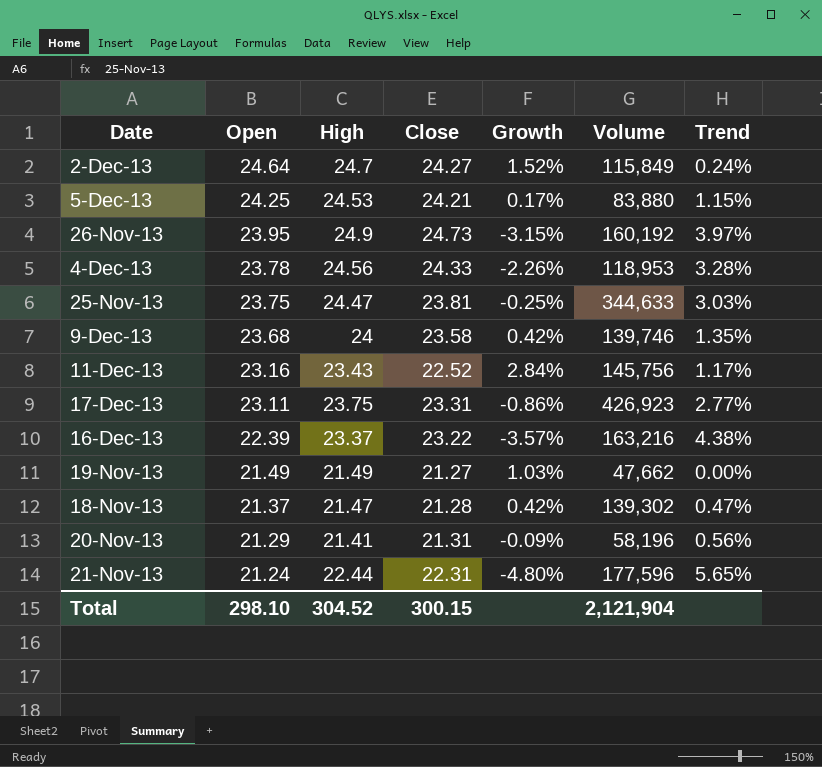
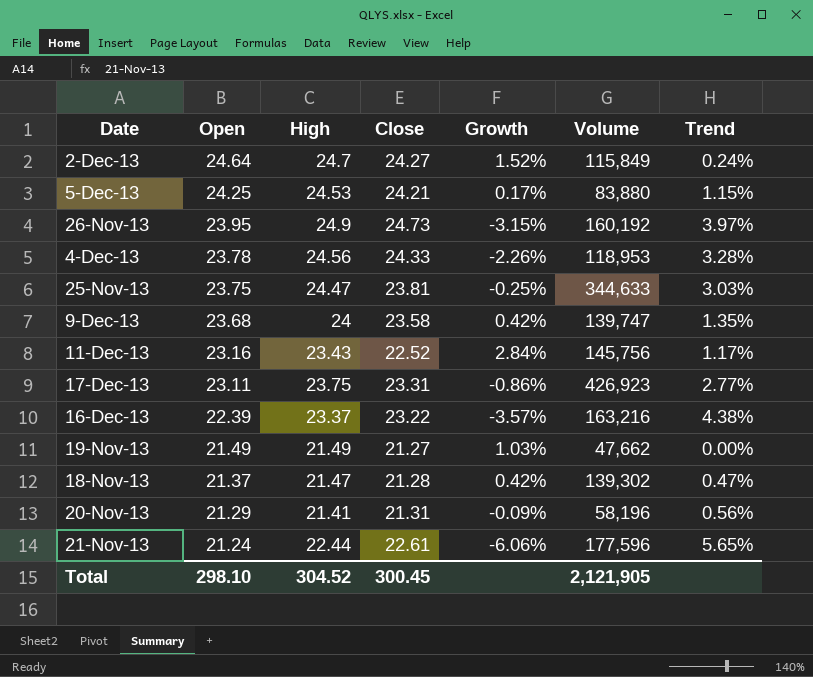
9-Dec-13 | Volume: 139,746 -> 139,747
21-Nov-13 | Close: 22.31 -> 22.61
21-Nov-13 | Growth: -4.80% -> -6.06%
Total | Close: 300.15 -> 300.45
Total | Volume: 2,121,904 -> 2,121,905

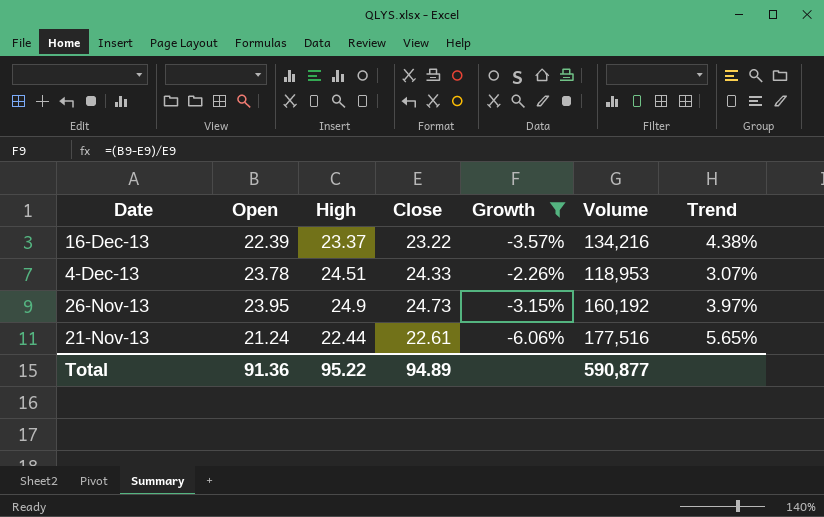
filter: none -> Growth <= -2.26%
row order: Open descending -> Date descending
16-Dec-13 | Volume: 163,216 -> 134,216
4-Dec-13 | High: 24.56 -> 24.51
4-Dec-13 | Trend: 3.28% -> 3.07%
21-Nov-13 | Volume: 177,596 -> 177,516
Total | Open: 298.10 -> 91.36
Total | High: 304.52 -> 95.22
Total | Close: 300.45 -> 94.89
Total | Volume: 2,121,905 -> 590,877

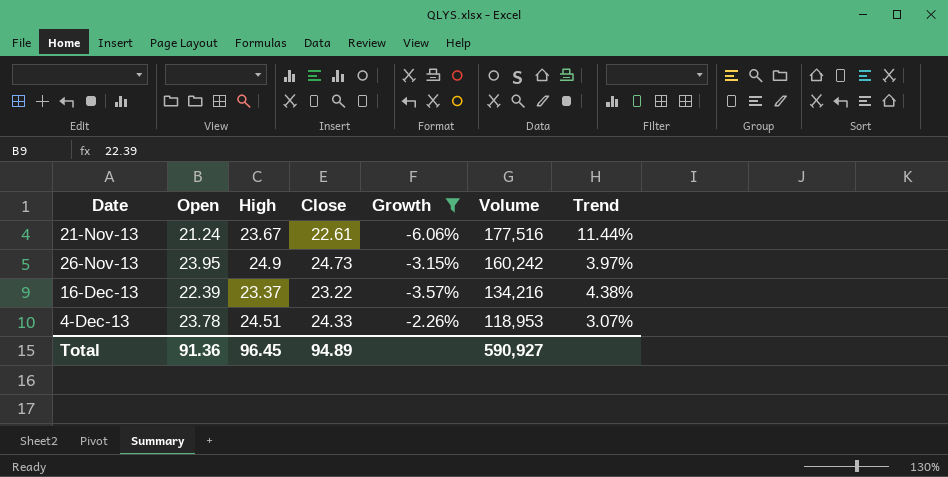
row order: Date descending -> Volume descending
21-Nov-13 | High: 22.44 -> 23.67
21-Nov-13 | Trend: 5.65% -> 11.44%
26-Nov-13 | Volume: 160,192 -> 160,242
Total | High: 95.22 -> 96.45
Total | Volume: 590,877 -> 590,927

